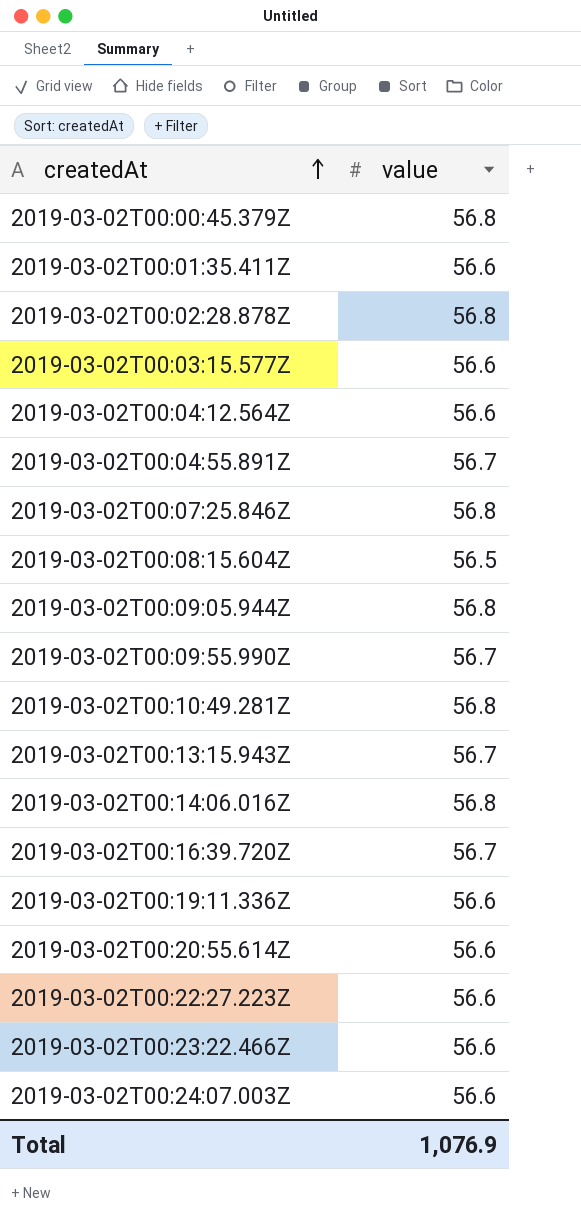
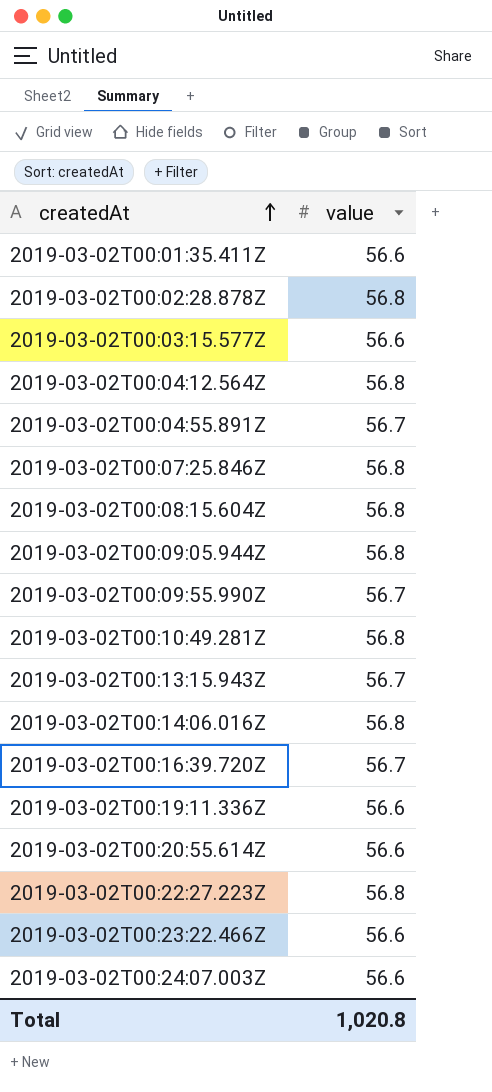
row 2019-03-02T00:00:45.379Z: 56.8 -> none
2019-03-02T00:04:12.564Z | value: 56.6 -> 56.8
2019-03-02T00:08:15.604Z | value: 56.5 -> 56.8
2019-03-02T00:22:27.223Z | value: 56.6 -> 56.8
Total | value: 1,076.9 -> 1,020.8

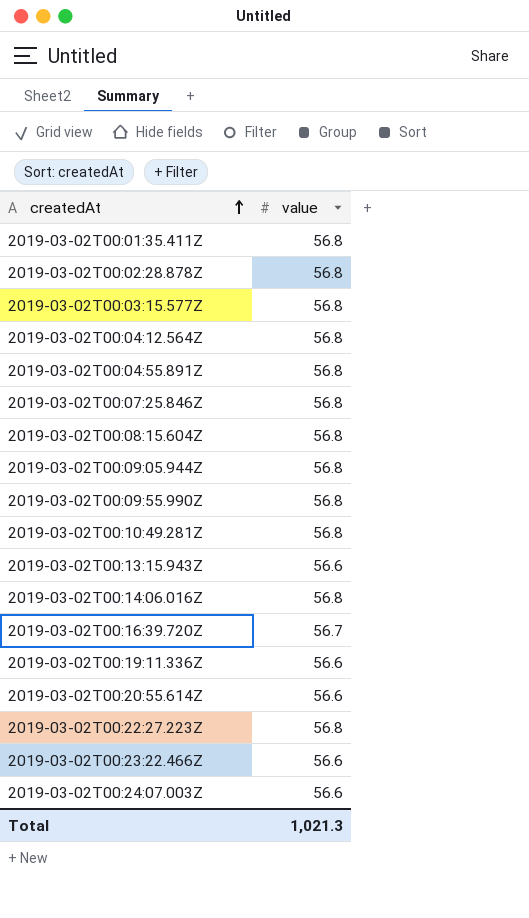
2019-03-02T00:01:35.411Z | value: 56.6 -> 56.8
2019-03-02T00:03:15.577Z | value: 56.6 -> 56.8
2019-03-02T00:04:55.891Z | value: 56.7 -> 56.8
2019-03-02T00:09:55.990Z | value: 56.7 -> 56.8
2019-03-02T00:13:15.943Z | value: 56.7 -> 56.6
Total | value: 1,020.8 -> 1,021.3

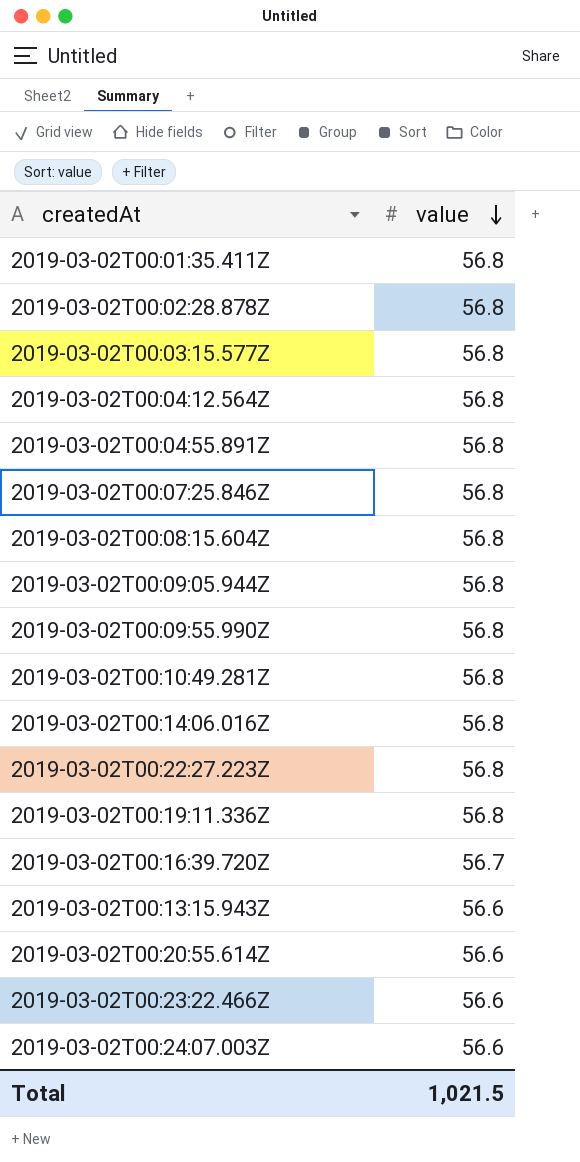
row order: createdAt ascending -> value descending
2019-03-02T00:19:11.336Z | value: 56.6 -> 56.8
Total | value: 1,021.3 -> 1,021.5

